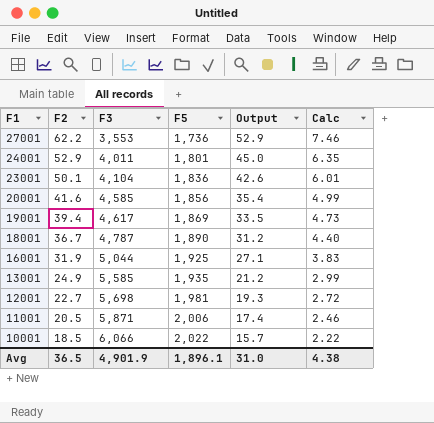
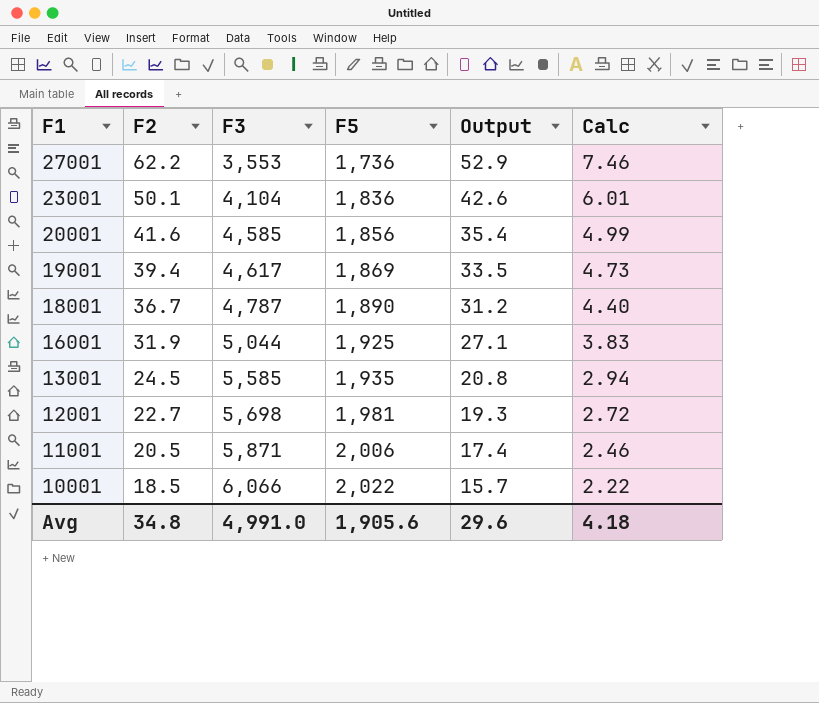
row 24001: 52.9 | 4,011 | 1,801 | 45.0 | 6.35 -> none
13001 | F2: 24.9 -> 24.5
13001 | Output: 21.2 -> 20.8
13001 | Calc: 2.99 -> 2.94
Avg | F2: 36.5 -> 34.8
Avg | F3: 4,901.9 -> 4,991.0
Avg | F5: 1,896.1 -> 1,905.6
Avg | Output: 31.0 -> 29.6
Avg | Calc: 4.38 -> 4.18

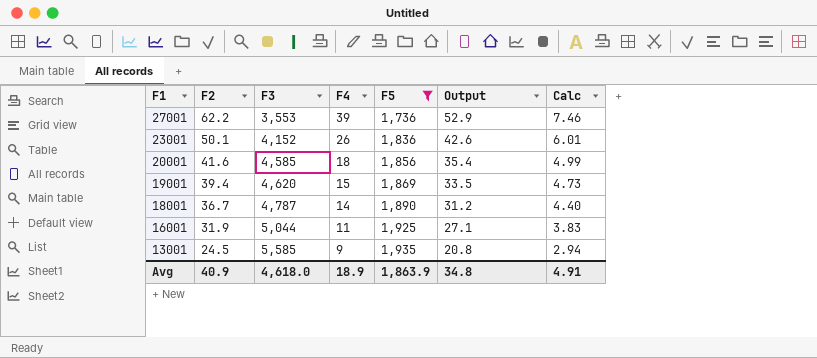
filter: none -> F5 <= 1,935
column F4 | position: none -> 4
23001 | F3: 4,104 -> 4,152
19001 | F3: 4,617 -> 4,620
Avg | F2: 34.8 -> 40.9
Avg | F3: 4,991.0 -> 4,618.0
Avg | F5: 1,905.6 -> 1,863.9
Avg | Output: 29.6 -> 34.8
Avg | Calc: 4.18 -> 4.91

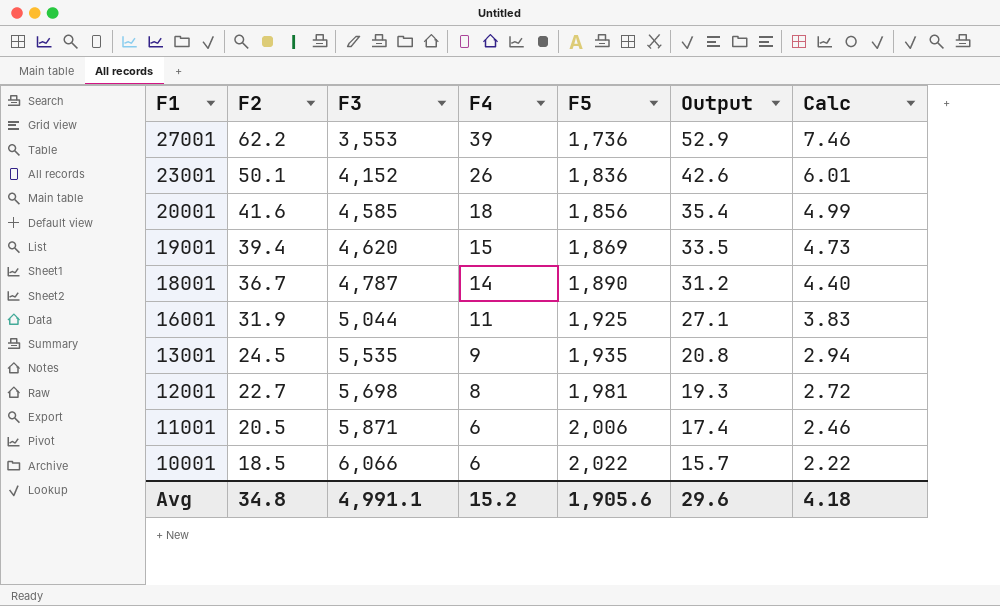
filter: F5 <= 1,935 -> none
13001 | F3: 5,585 -> 5,535
Avg | F2: 40.9 -> 34.8
Avg | F3: 4,618.0 -> 4,991.1
Avg | F4: 18.9 -> 15.2
Avg | F5: 1,863.9 -> 1,905.6
Avg | Output: 34.8 -> 29.6
Avg | Calc: 4.91 -> 4.18

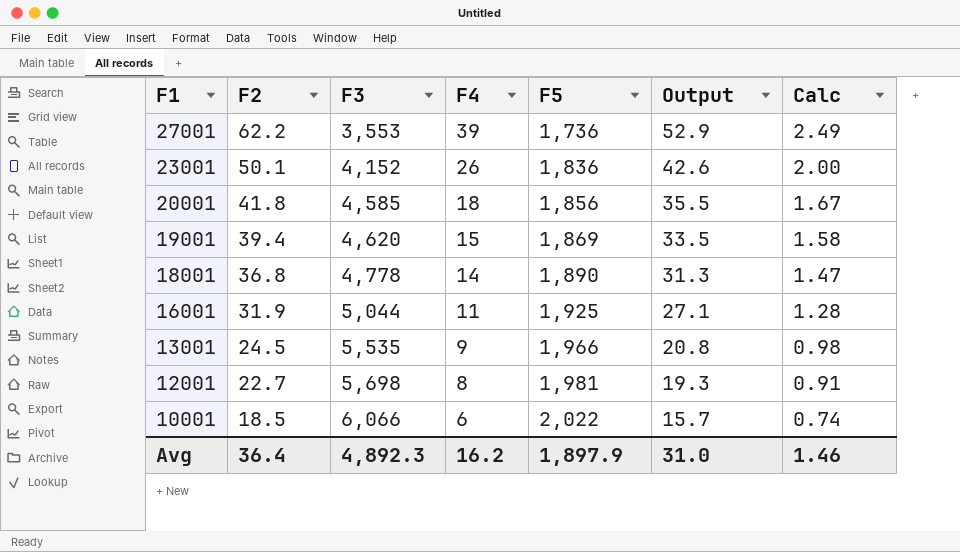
column Calc | formula: [F2] * 0.12 -> [F2] * 0.04
row 11001: 20.5 | 5,871 | 6 | 2,006 | 17.4 | 2.46 -> none
20001 | F2: 41.6 -> 41.8
20001 | Output: 35.4 -> 35.5
18001 | F2: 36.7 -> 36.8
18001 | F3: 4,787 -> 4,778
18001 | Output: 31.2 -> 31.3
13001 | F5: 1,935 -> 1,966
Avg | F2: 34.8 -> 36.4
Avg | F3: 4,991.1 -> 4,892.3
Avg | F4: 15.2 -> 16.2
Avg | F5: 1,905.6 -> 1,897.9
Avg | Output: 29.6 -> 31.0
Avg | Calc: 4.18 -> 1.46

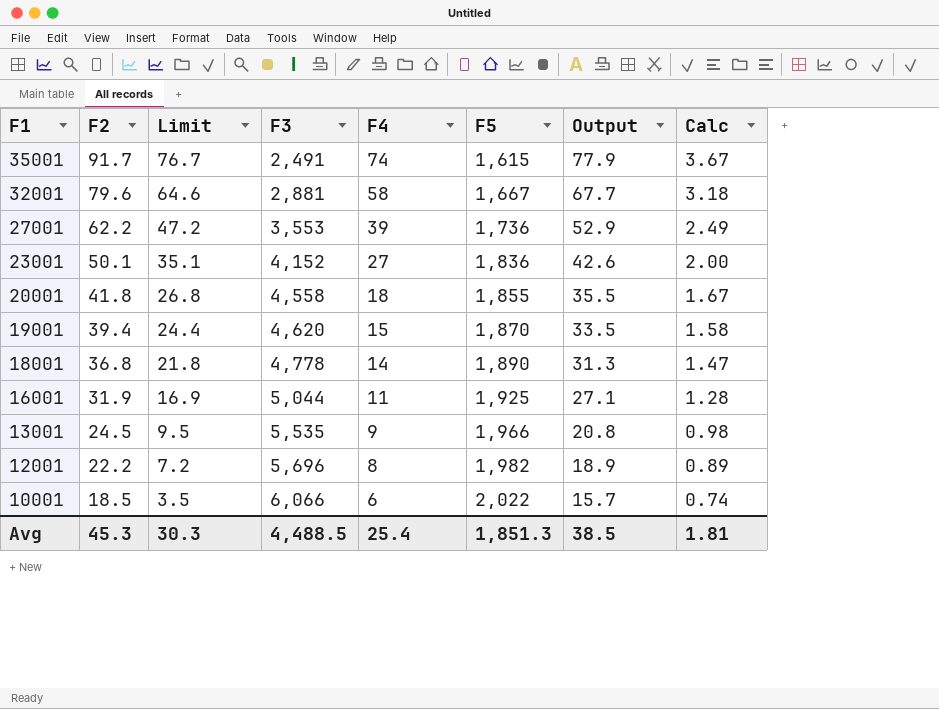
column Limit | formula: none -> [F2] - 15
row 35001: none -> 91.7 | 76.7 | 2,491 | 74 | 1,615 | 77.9 | 3.67
row 32001: none -> 79.6 | 64.6 | 2,881 | 58 | 1,667 | 67.7 | 3.18
23001 | F4: 26 -> 27
20001 | F3: 4,585 -> 4,558
20001 | F5: 1,856 -> 1,855
19001 | F5: 1,869 -> 1,870
12001 | F2: 22.7 -> 22.2
12001 | F3: 5,698 -> 5,696
12001 | F5: 1,981 -> 1,982
12001 | Output: 19.3 -> 18.9
12001 | Calc: 0.91 -> 0.89
Avg | F2: 36.4 -> 45.3
Avg | F3: 4,892.3 -> 4,488.5
Avg | F4: 16.2 -> 25.4
Avg | F5: 1,897.9 -> 1,851.3
Avg | Output: 31.0 -> 38.5
Avg | Calc: 1.46 -> 1.81

